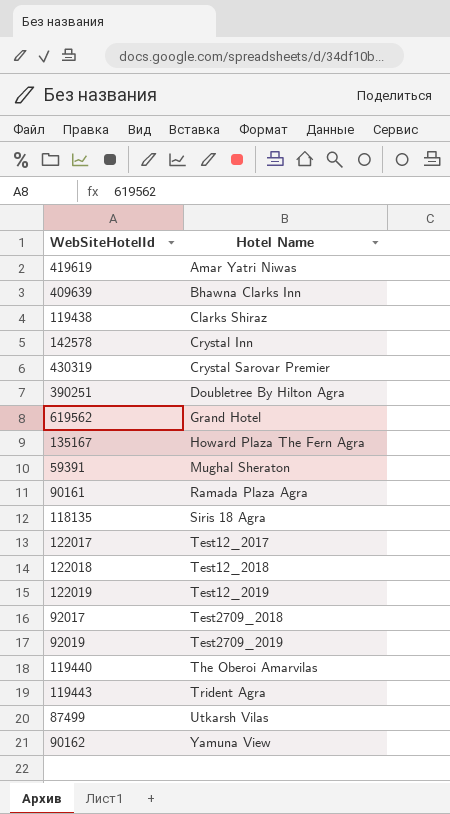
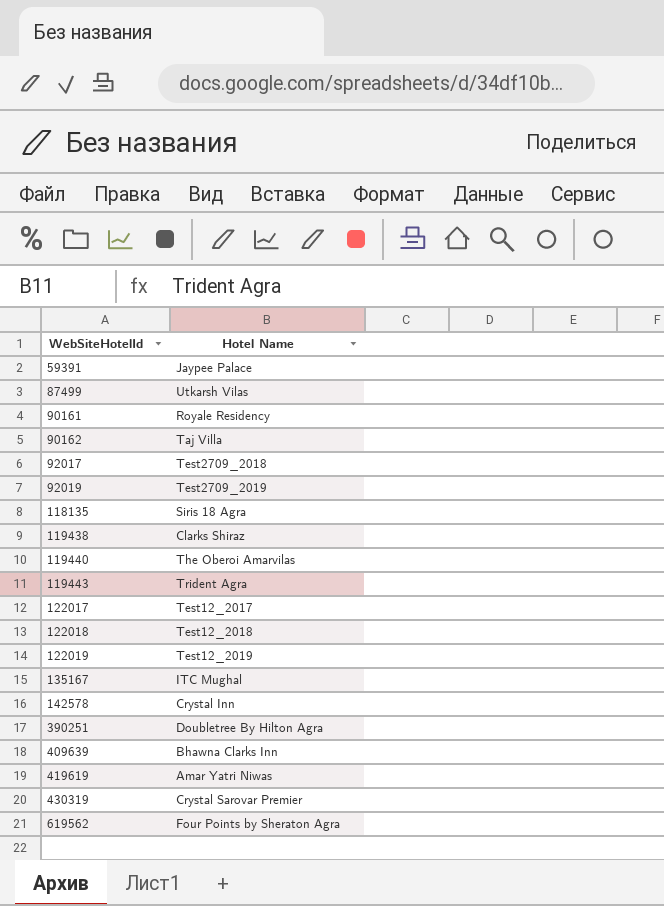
row order: Hotel Name ascending -> WebSiteHotelId ascending
59391 | Hotel Name: Mughal Sheraton -> Jaypee Palace
90161 | Hotel Name: Ramada Plaza Agra -> Royale Residency
90162 | Hotel Name: Yamuna View -> Taj Villa
135167 | Hotel Name: Howard Plaza The Fern Agra -> ITC Mughal
619562 | Hotel Name: Grand Hotel -> Four Points by Sheraton Agra

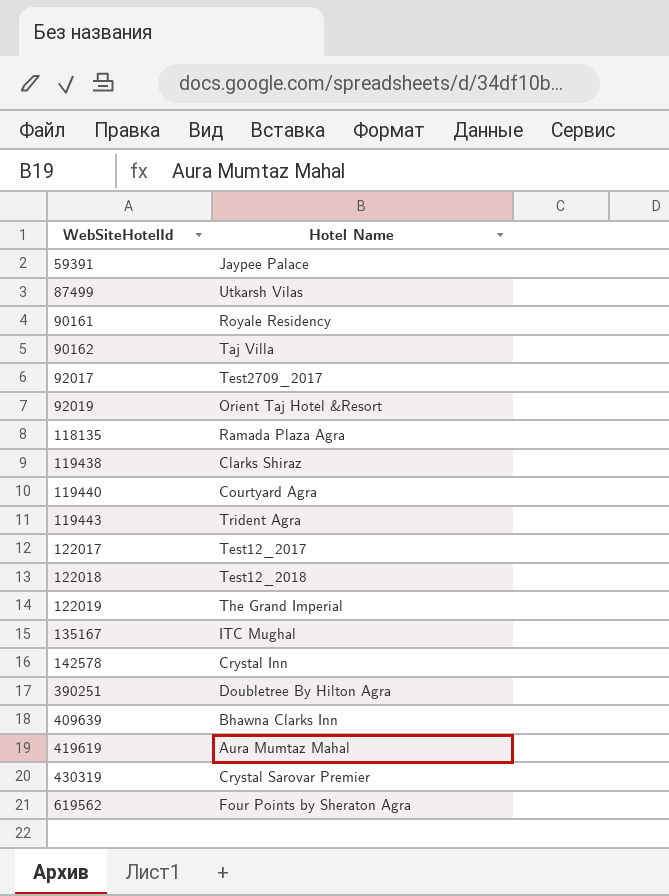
92017 | Hotel Name: Test2709_2018 -> Test2709_2017
92019 | Hotel Name: Test2709_2019 -> Orient Taj Hotel &Resort
118135 | Hotel Name: Siris 18 Agra -> Ramada Plaza Agra
119440 | Hotel Name: The Oberoi Amarvilas -> Courtyard Agra
122019 | Hotel Name: Test12_2019 -> The Grand Imperial
419619 | Hotel Name: Amar Yatri Niwas -> Aura Mumtaz Mahal

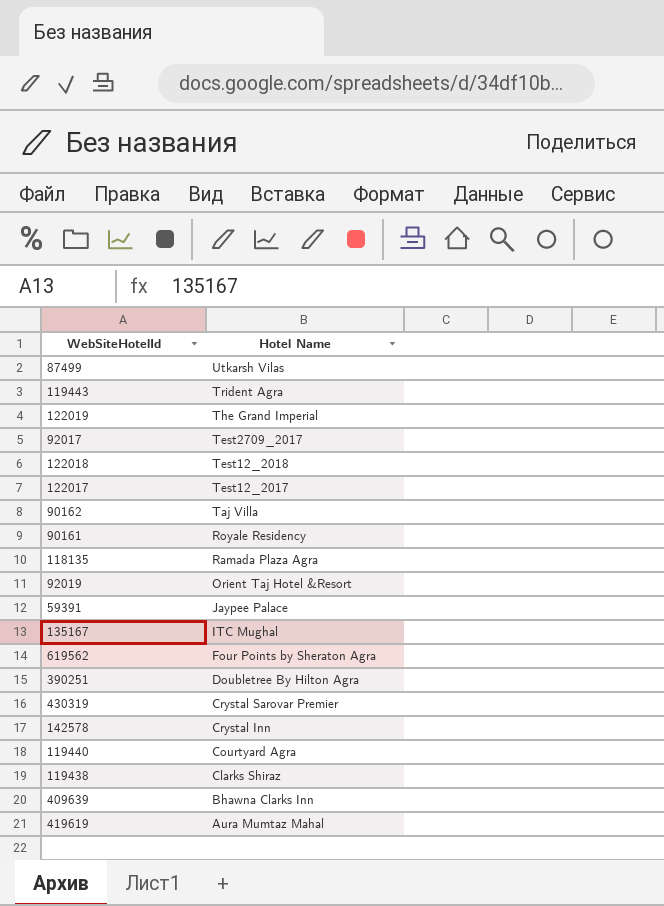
row order: WebSiteHotelId ascending -> Hotel Name descending

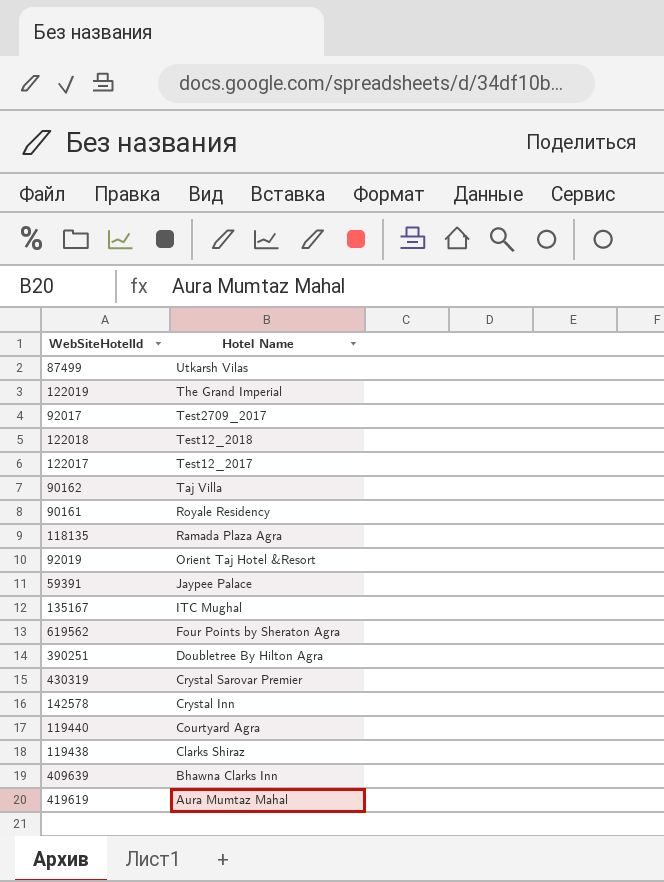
row 119443: Trident Agra -> none

